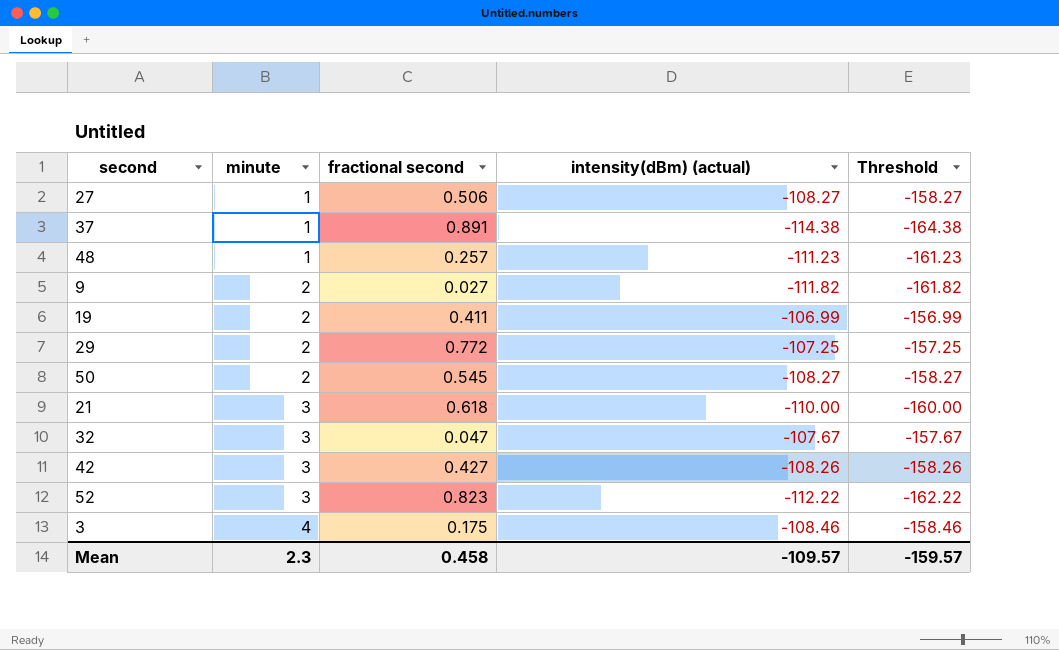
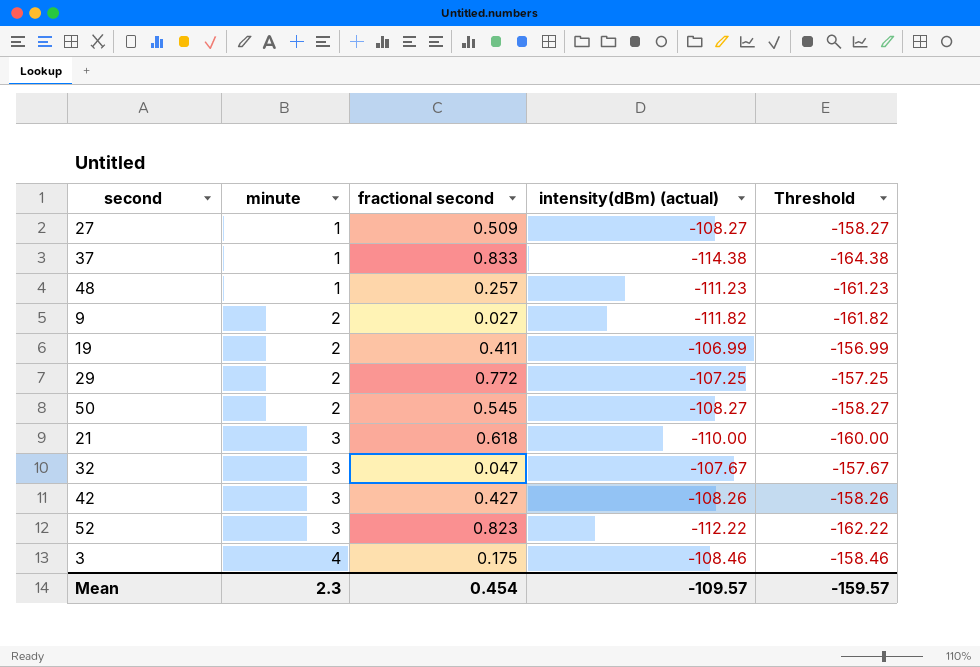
27 | fractional second: 0.506 -> 0.509
37 | fractional second: 0.891 -> 0.833
Mean | fractional second: 0.458 -> 0.454

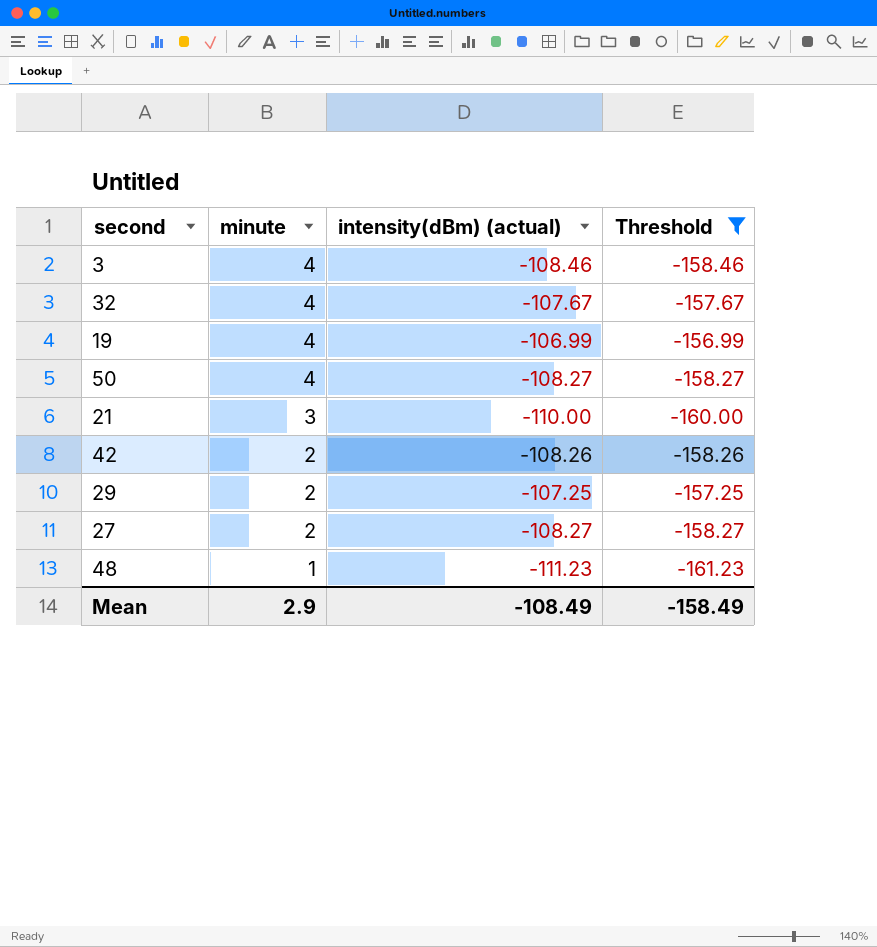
filter: none -> Threshold >= -161.23
row order: minute ascending -> minute descending
column fractional second | position: 3 -> none
32 | minute: 3 -> 4
19 | minute: 2 -> 4
50 | minute: 2 -> 4
42 | minute: 3 -> 2
27 | minute: 1 -> 2
Mean | minute: 2.3 -> 2.9
Mean | intensity(dBm) (actual): -109.57 -> -108.49
Mean | Threshold: -159.57 -> -158.49

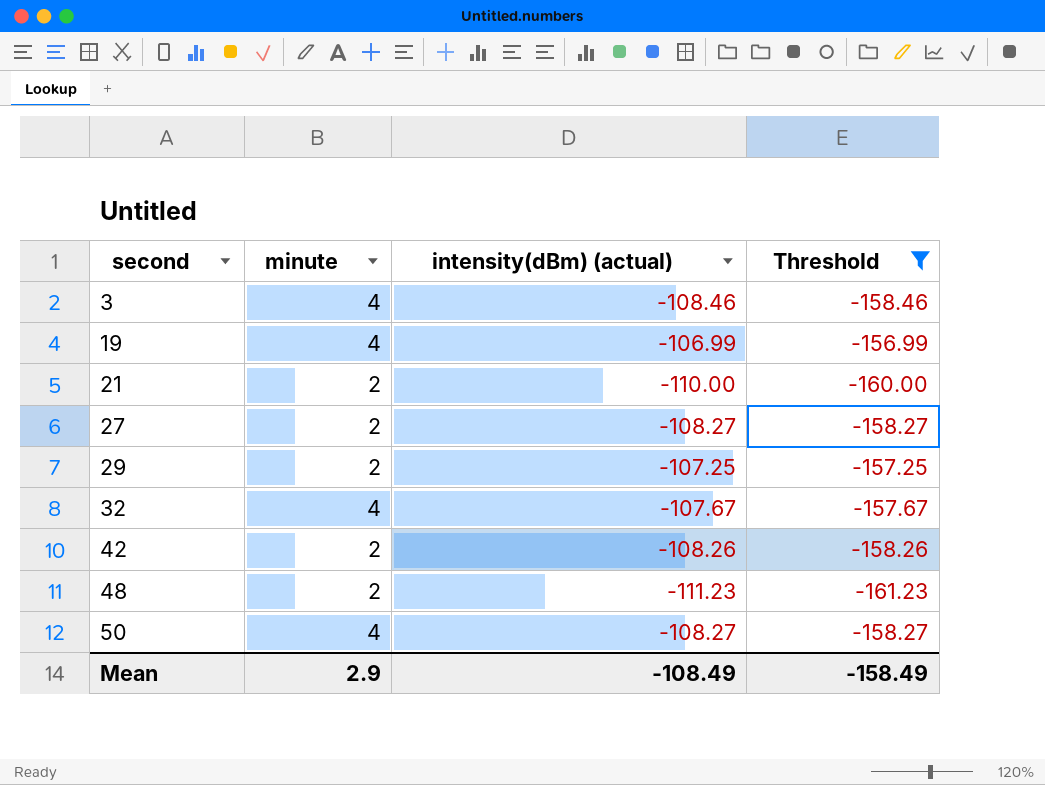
row order: minute descending -> second ascending
21 | minute: 3 -> 2
48 | minute: 1 -> 2

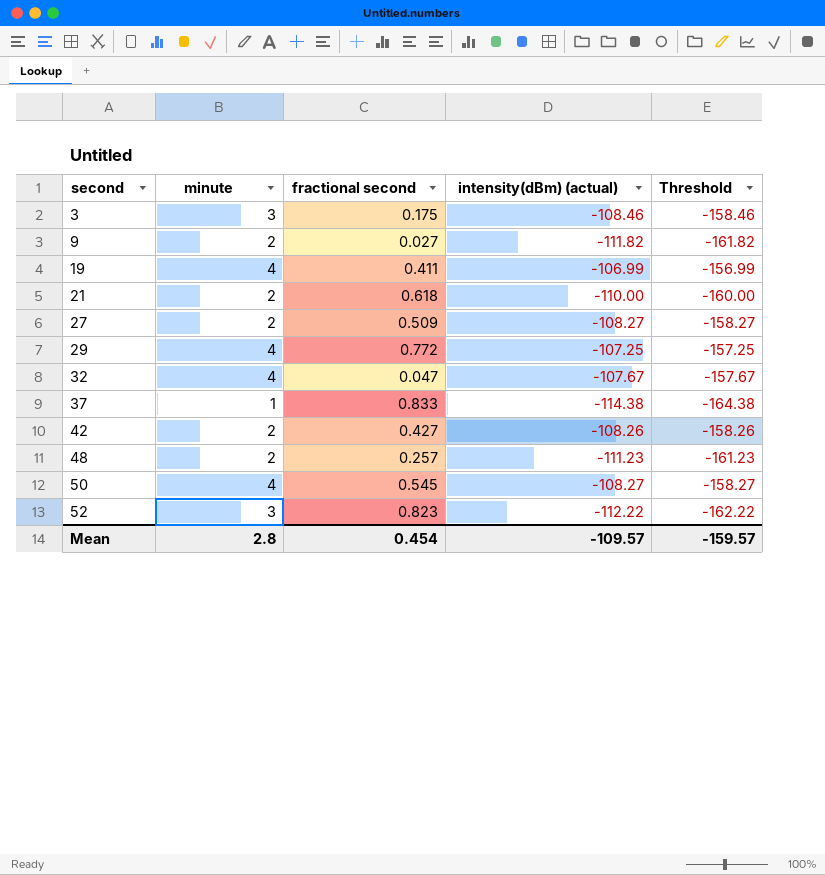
filter: Threshold >= -161.23 -> none
column fractional second | position: none -> 3
3 | minute: 4 -> 3
29 | minute: 2 -> 4
Mean | minute: 2.9 -> 2.8
Mean | intensity(dBm) (actual): -108.49 -> -109.57
Mean | Threshold: -158.49 -> -159.57

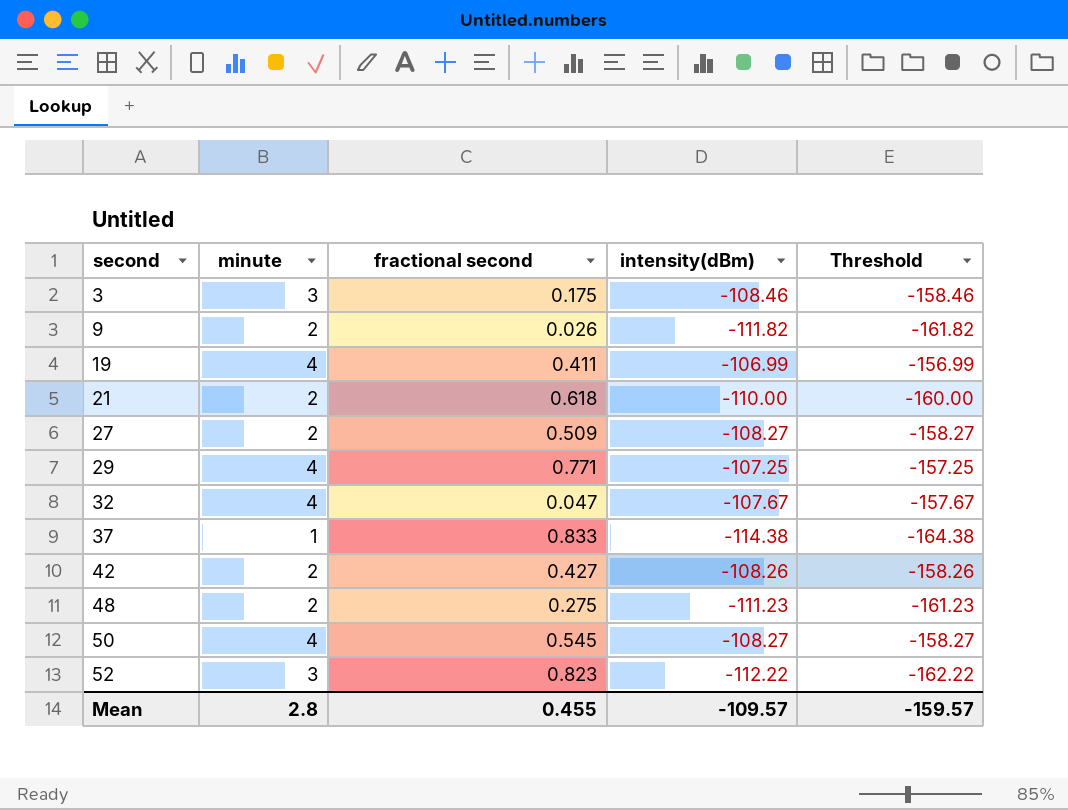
column name: intensity(dBm) (actual) -> intensity(dBm)
9 | fractional second: 0.027 -> 0.026
29 | fractional second: 0.772 -> 0.771
48 | fractional second: 0.257 -> 0.275
Mean | fractional second: 0.454 -> 0.455

